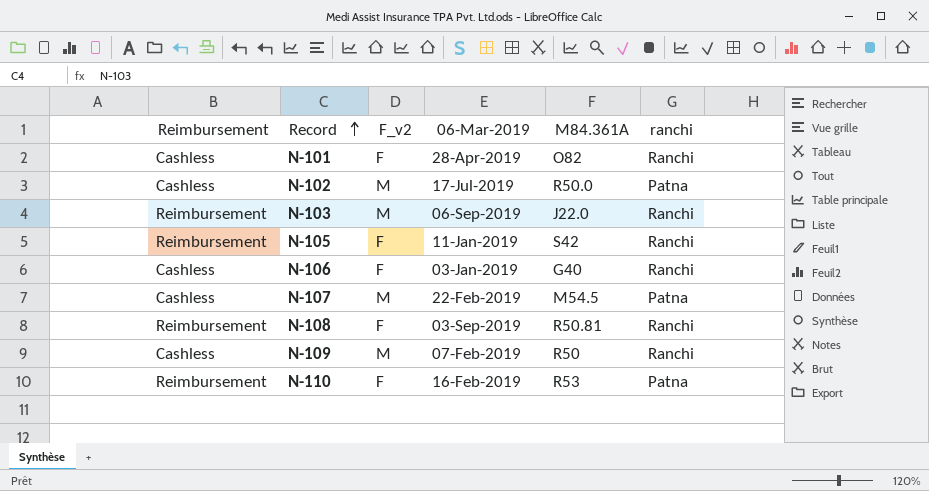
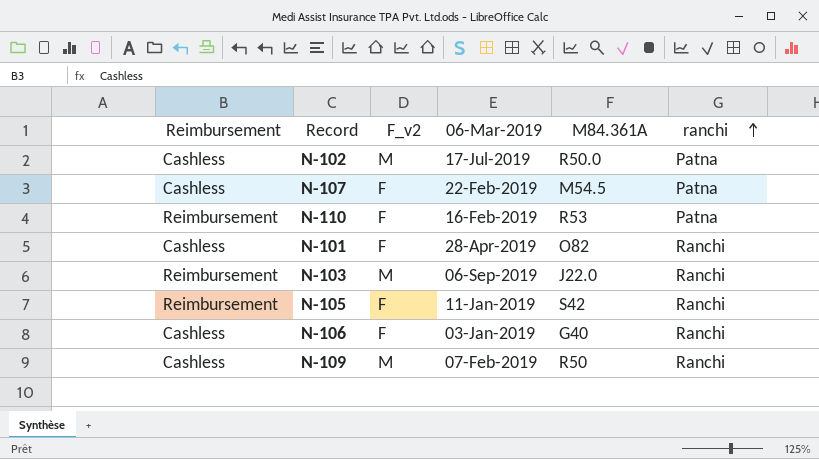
row order: Record ascending -> ranchi ascending
row N-108: Reimbursement | F | 03-Sep-2019 | R50.81 | Ranchi -> none
N-107 | F_v2: M -> F

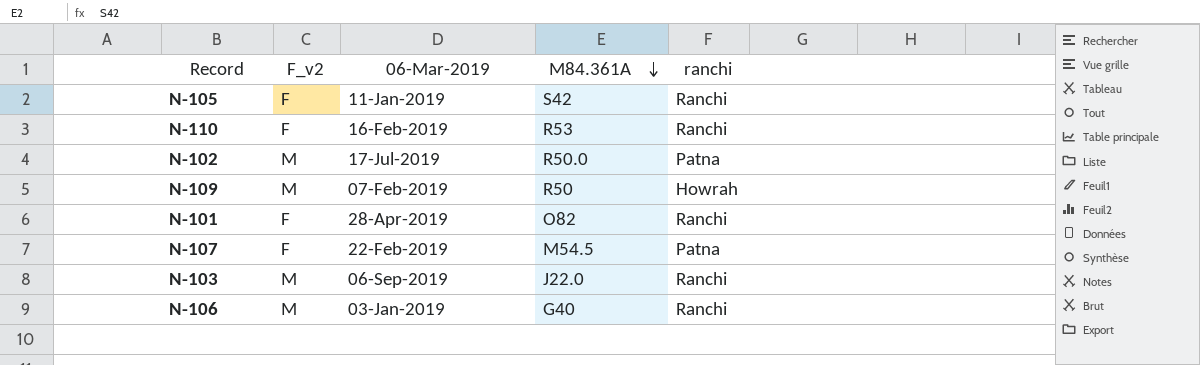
row order: ranchi ascending -> M84.361A descending
column Reimbursement | position: 1 -> none
N-110 | ranchi: Patna -> Ranchi
N-109 | ranchi: Ranchi -> Howrah
N-106 | F_v2: F -> M

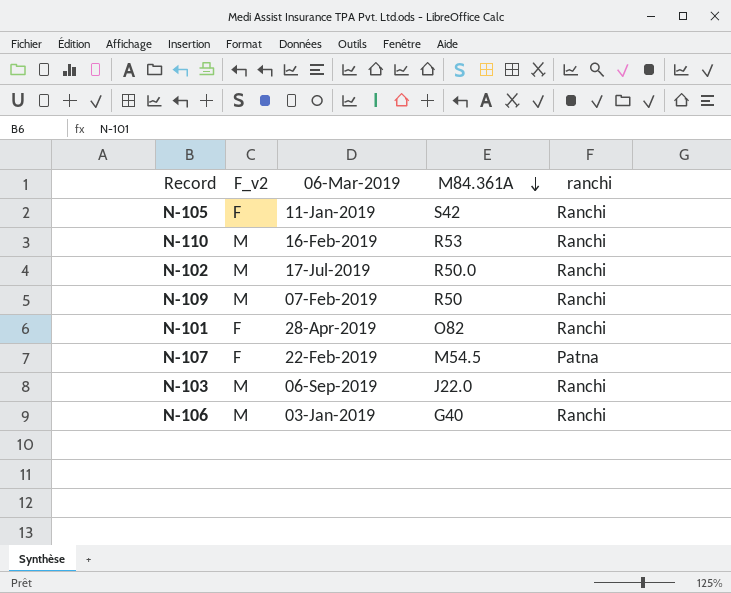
N-110 | F_v2: F -> M
N-102 | ranchi: Patna -> Ranchi
N-109 | ranchi: Howrah -> Ranchi

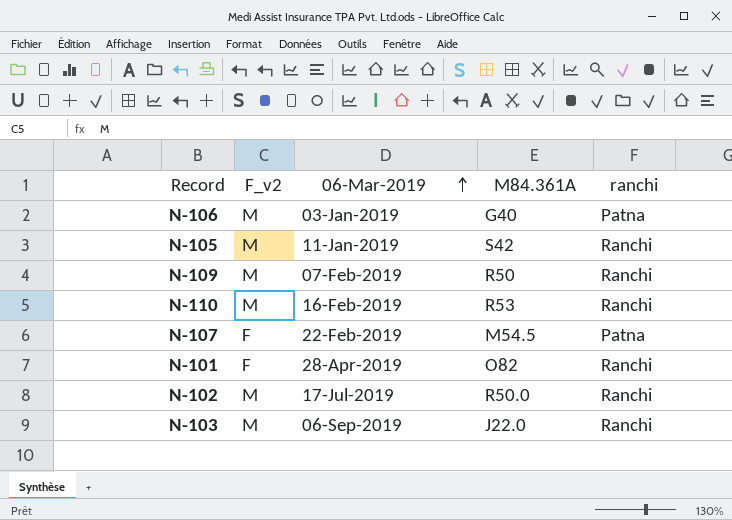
row order: M84.361A descending -> 06-Mar-2019 ascending
N-106 | ranchi: Ranchi -> Patna
N-105 | F_v2: F -> M

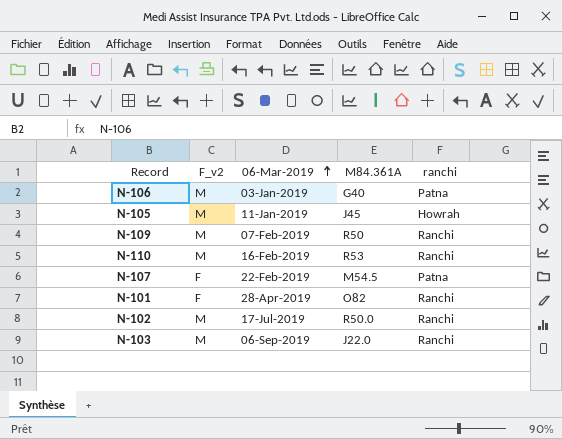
N-105 | M84.361A: S42 -> J45
N-105 | ranchi: Ranchi -> Howrah

